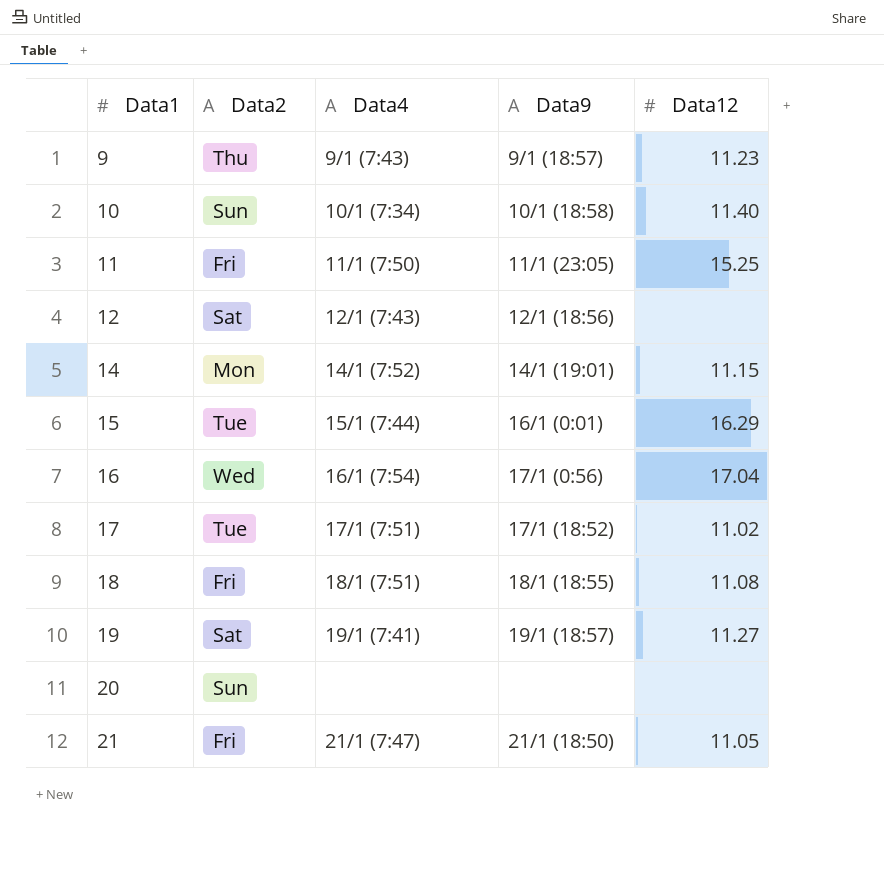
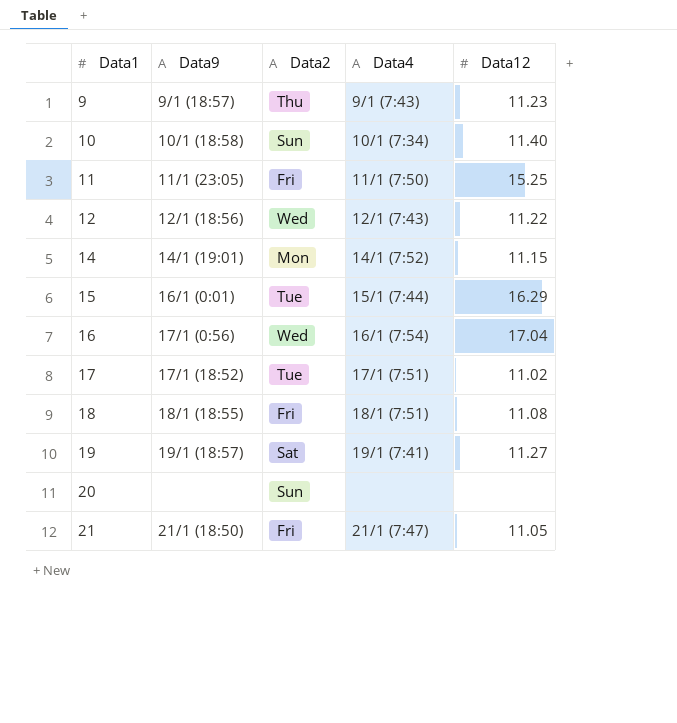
column Data9 | position: 4 -> 2
12 | Data2: Sat -> Wed
12 | Data12: none -> 11.22

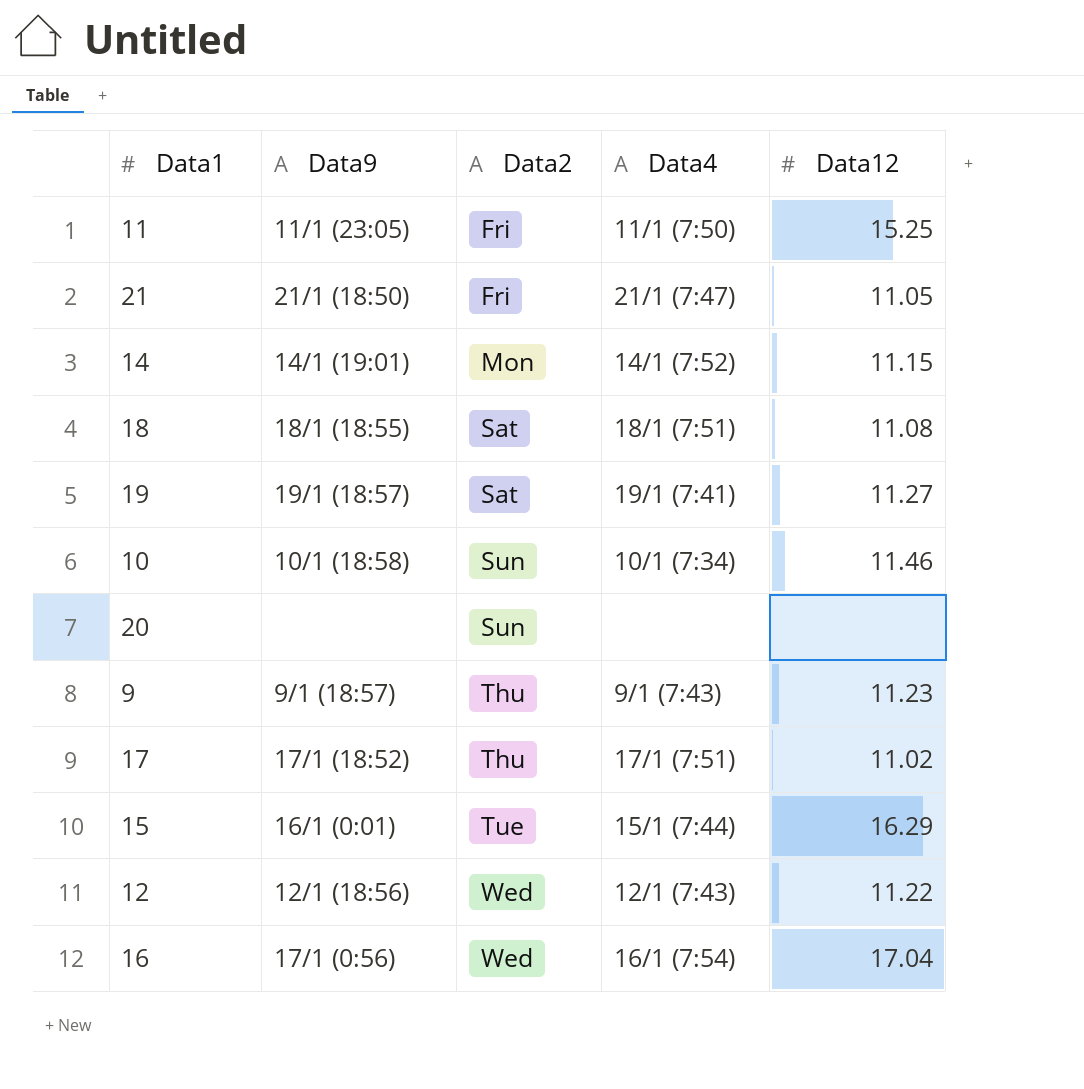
row order: Data1 ascending -> Data2 ascending
18 | Data2: Fri -> Sat
10 | Data12: 11.40 -> 11.46
17 | Data2: Tue -> Thu

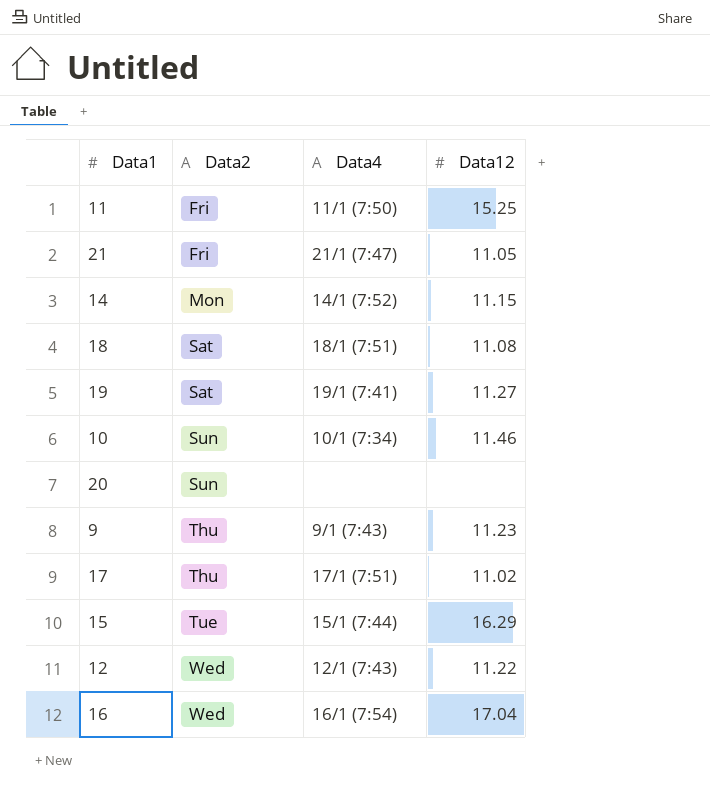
column Data9 | position: 2 -> none

